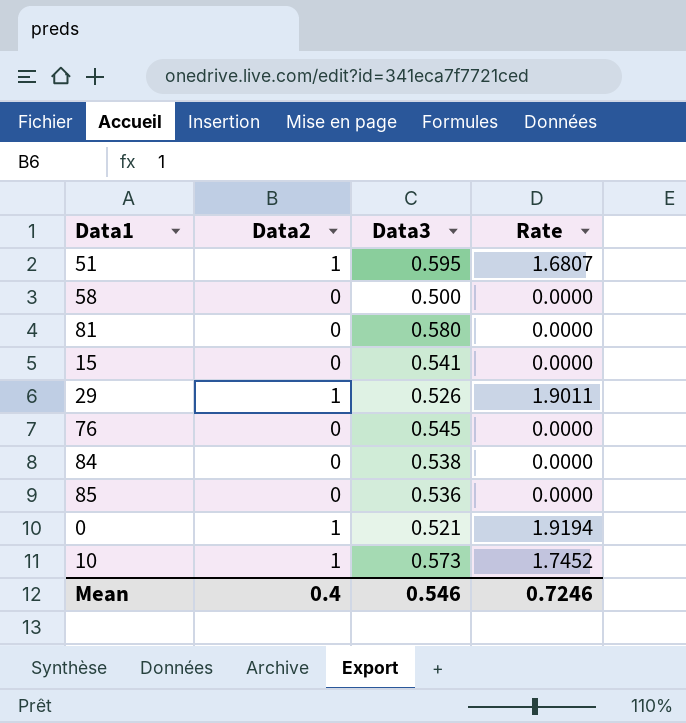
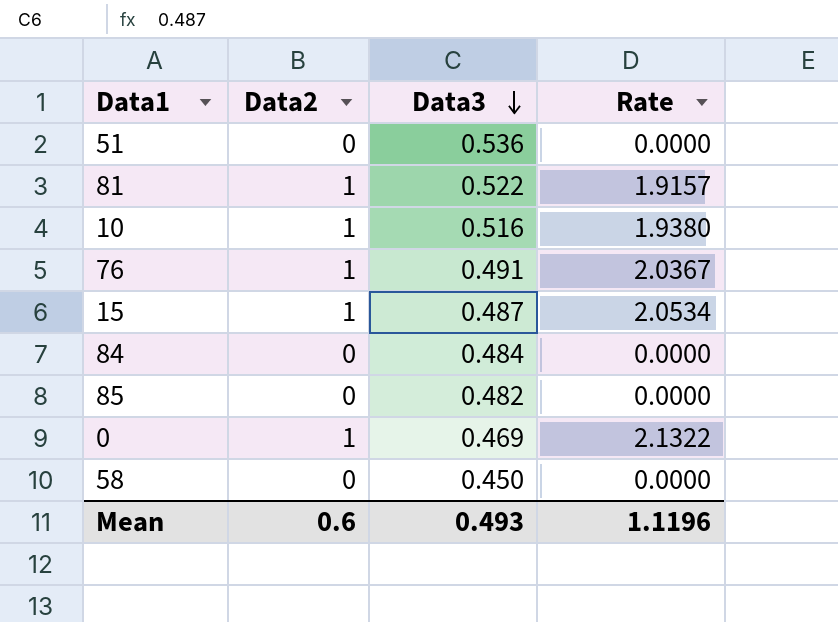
row order: none -> Data3 descending
row 29: 1 | 0.526 | 1.9011 -> none
51 | Data2: 1 -> 0
51 | Data3: 0.595 -> 0.536
51 | Rate: 1.6807 -> 0.0000
81 | Data2: 0 -> 1
81 | Data3: 0.580 -> 0.522
81 | Rate: 0.0000 -> 1.9157
10 | Data3: 0.573 -> 0.516
10 | Rate: 1.7452 -> 1.9380
76 | Data2: 0 -> 1
76 | Data3: 0.545 -> 0.491
76 | Rate: 0.0000 -> 2.0367
15 | Data2: 0 -> 1
15 | Data3: 0.541 -> 0.487
15 | Rate: 0.0000 -> 2.0534
84 | Data3: 0.538 -> 0.484
85 | Data3: 0.536 -> 0.482
0 | Data3: 0.521 -> 0.469
0 | Rate: 1.9194 -> 2.1322
58 | Data3: 0.500 -> 0.450
Mean | Data2: 0.4 -> 0.6
Mean | Data3: 0.546 -> 0.493
Mean | Rate: 0.7246 -> 1.1196

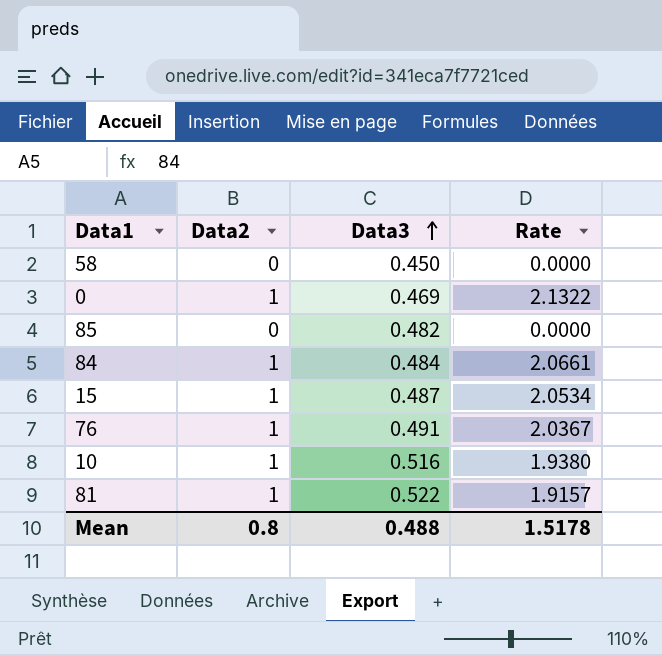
row order: Data3 descending -> Data3 ascending
row 51: 0 | 0.536 | 0.0000 -> none
84 | Data2: 0 -> 1
84 | Rate: 0.0000 -> 2.0661
Mean | Data2: 0.6 -> 0.8
Mean | Data3: 0.493 -> 0.488
Mean | Rate: 1.1196 -> 1.5178

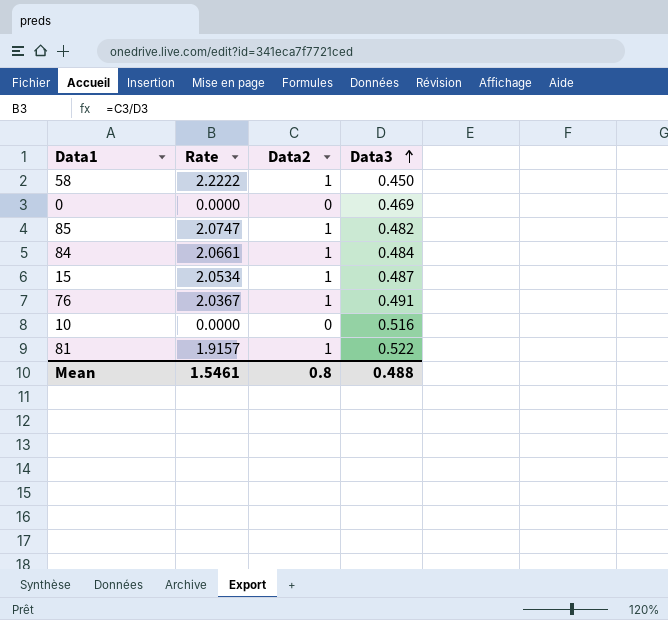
column Rate | position: 4 -> 2
58 | Rate: 0.0000 -> 2.2222
58 | Data2: 0 -> 1
0 | Rate: 2.1322 -> 0.0000
0 | Data2: 1 -> 0
85 | Rate: 0.0000 -> 2.0747
85 | Data2: 0 -> 1
10 | Rate: 1.9380 -> 0.0000
10 | Data2: 1 -> 0
Mean | Rate: 1.5178 -> 1.5461

